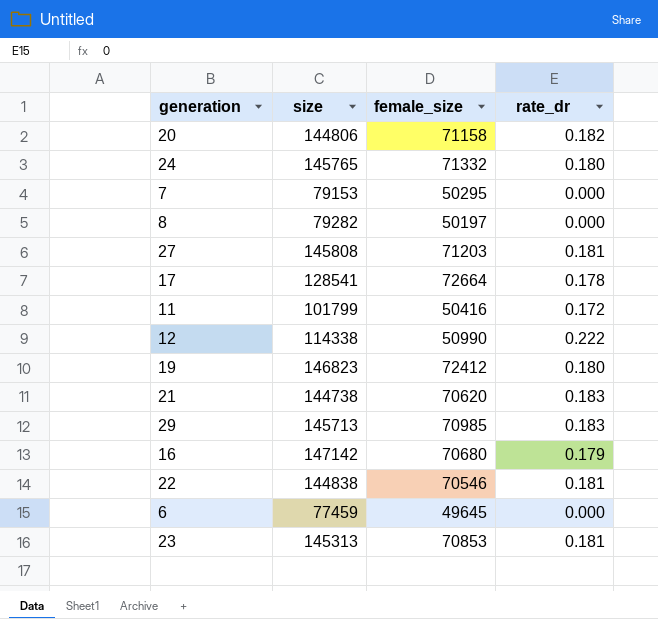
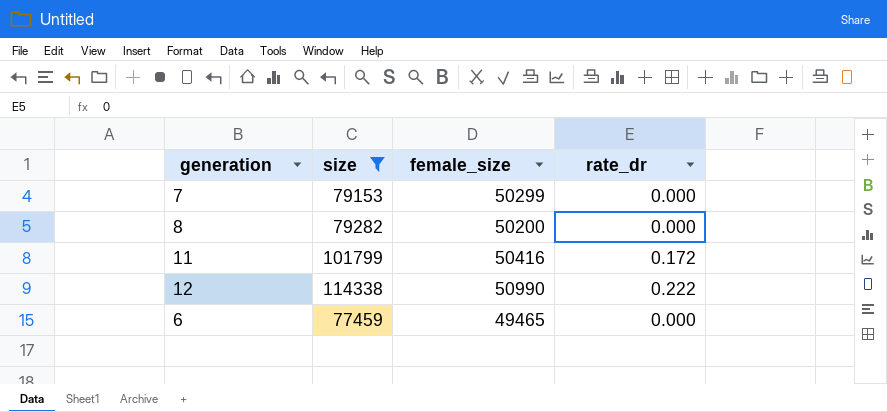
filter: none -> size <= 114338
7 | female_size: 50295 -> 50299
8 | female_size: 50197 -> 50200
6 | female_size: 49645 -> 49465

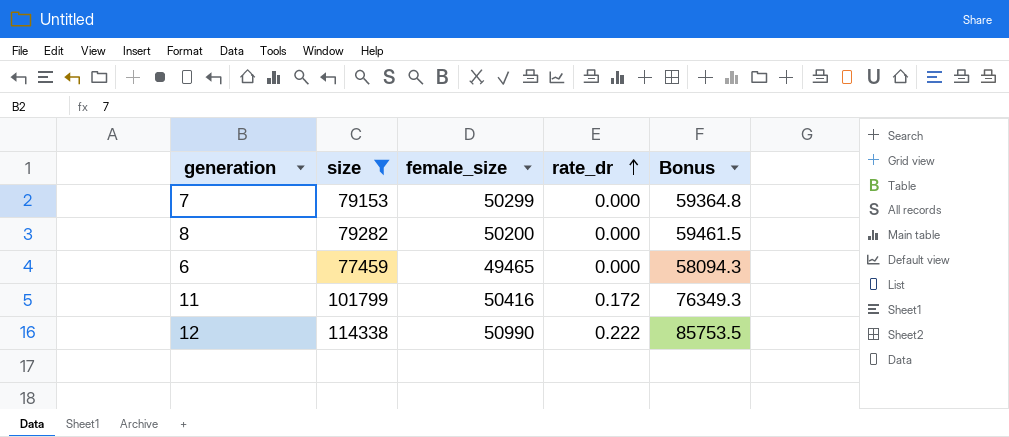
row order: none -> rate_dr ascending
column Bonus | formula: none -> [size] * 0.75

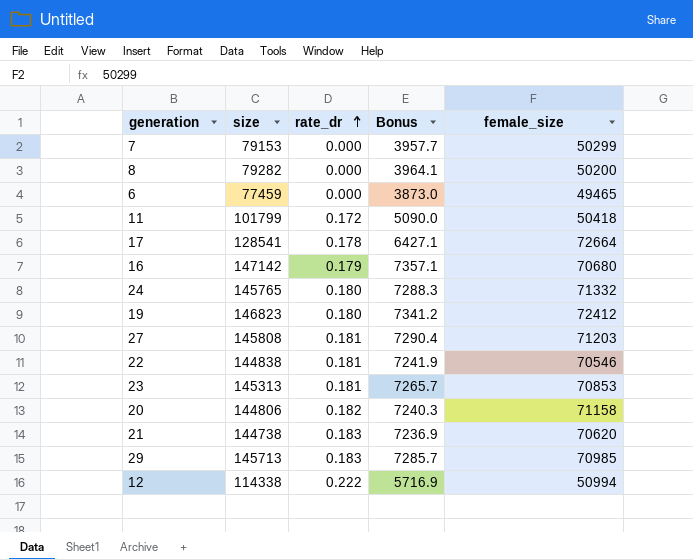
filter: size <= 114338 -> none
column Bonus | formula: [size] * 0.75 -> [size] * 0.05
column female_size | position: 3 -> 5
11 | female_size: 50416 -> 50418
12 | female_size: 50990 -> 50994

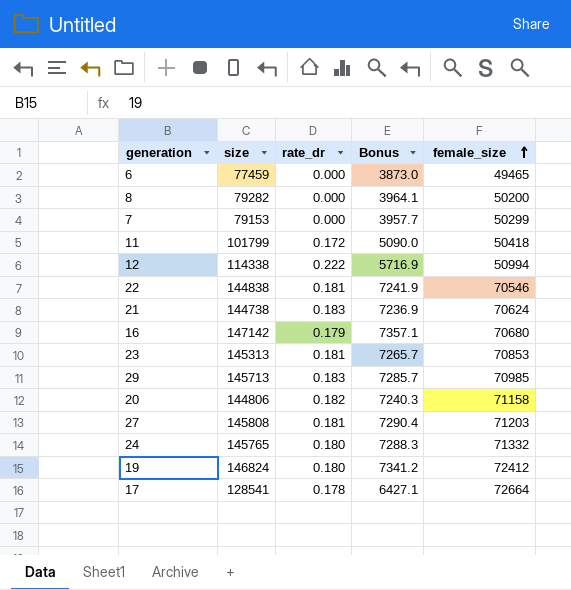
row order: rate_dr ascending -> female_size ascending
21 | female_size: 70620 -> 70624
19 | size: 146823 -> 146824

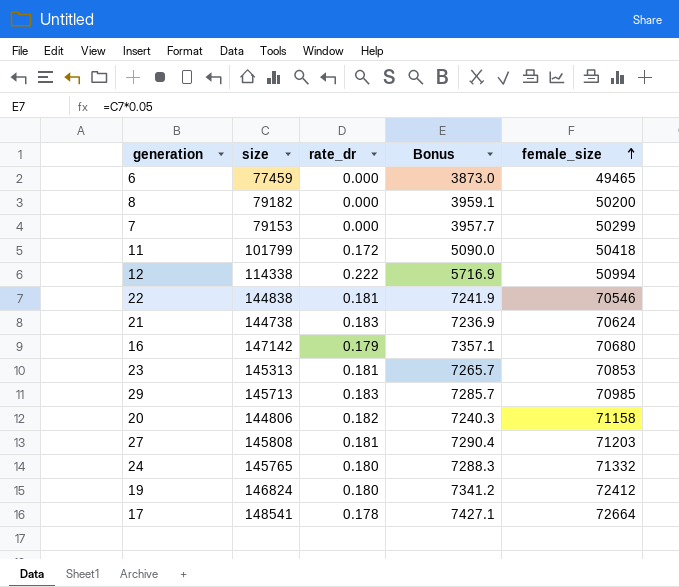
8 | size: 79282 -> 79182
8 | Bonus: 3964.1 -> 3959.1
17 | size: 128541 -> 148541
17 | Bonus: 6427.1 -> 7427.1

